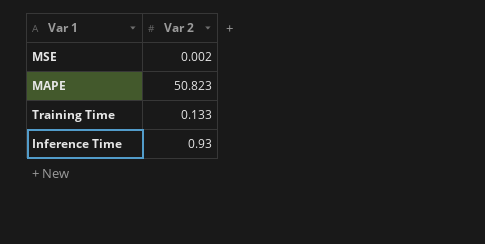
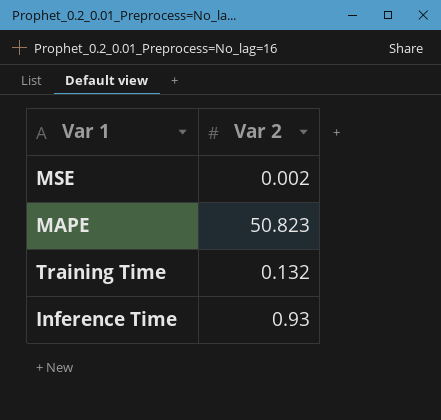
Training Time | Var 2: 0.133 -> 0.132

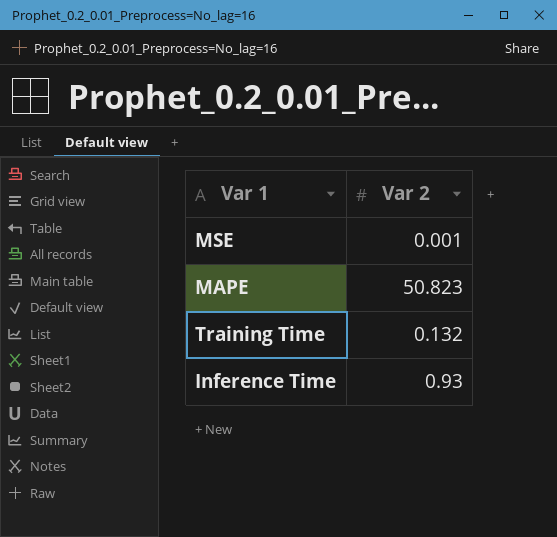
MSE | Var 2: 0.002 -> 0.001

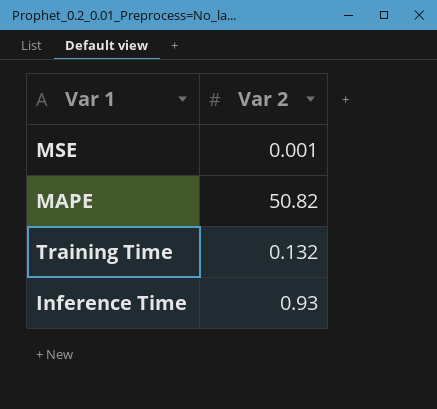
MAPE | Var 2: 50.823 -> 50.82

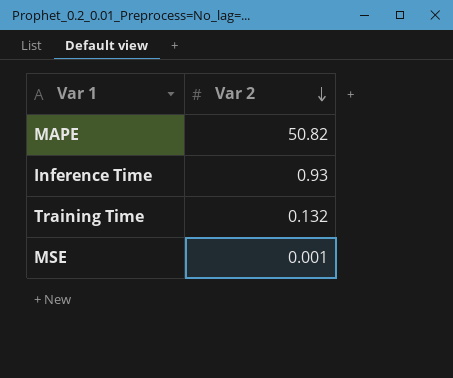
row order: none -> Var 2 descending

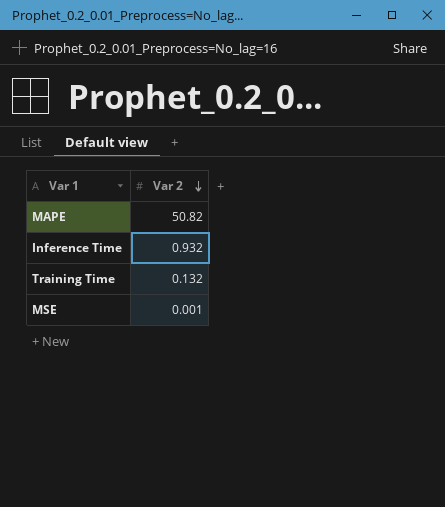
Inference Time | Var 2: 0.93 -> 0.932

